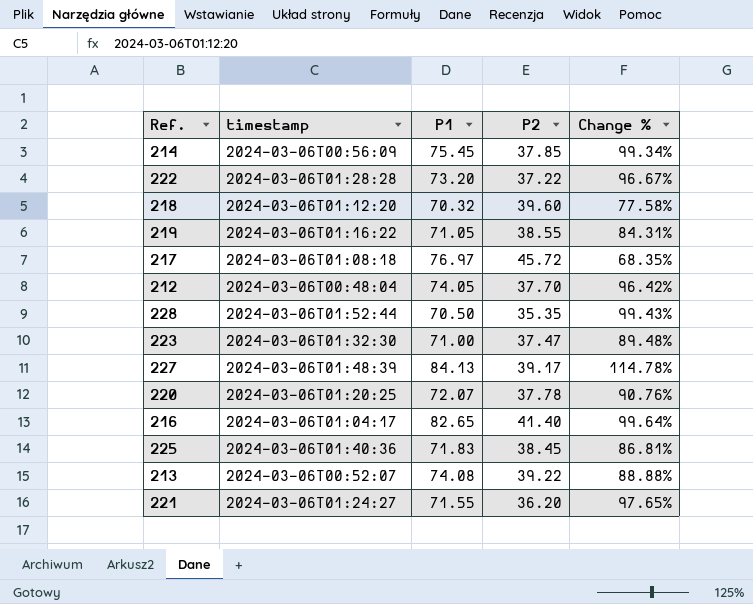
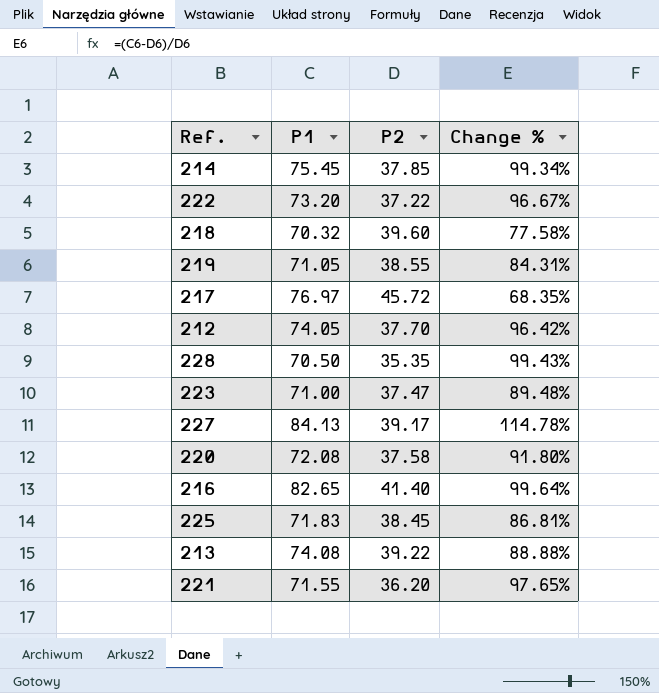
column timestamp | position: 2 -> none
220 | P1: 72.07 -> 72.08
220 | P2: 37.78 -> 37.58
220 | Change %: 90.76% -> 91.80%

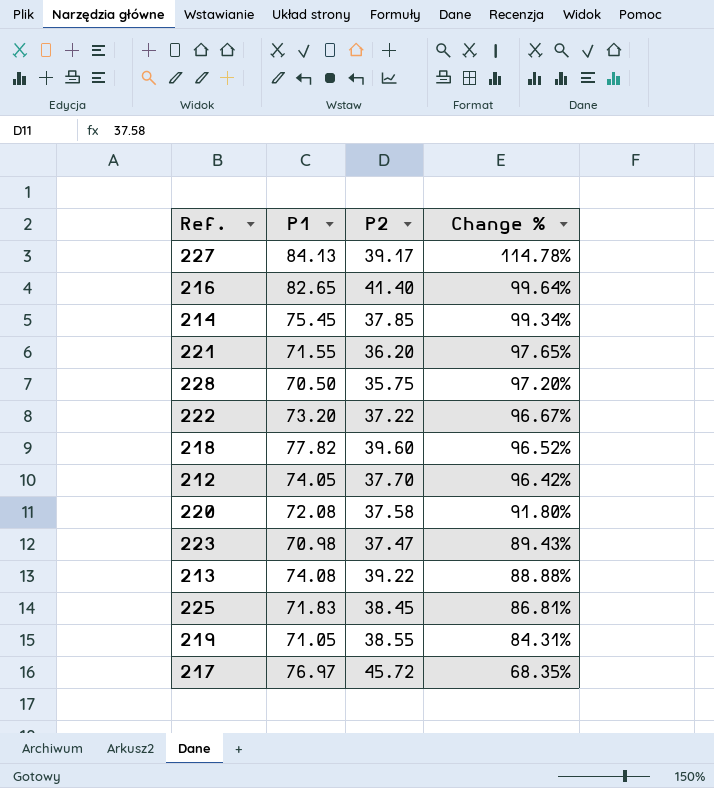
row order: none -> Change % descending
228 | P2: 35.35 -> 35.75
228 | Change %: 99.43% -> 97.20%
218 | P1: 70.32 -> 77.82
218 | Change %: 77.58% -> 96.52%
223 | P1: 71.00 -> 70.98
223 | Change %: 89.48% -> 89.43%

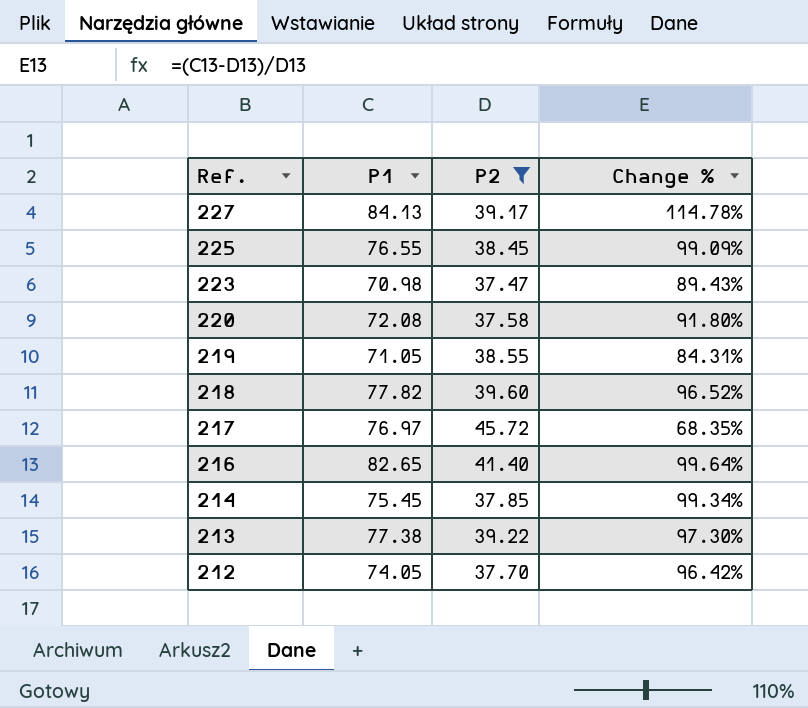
filter: none -> P2 >= 37.47
row order: Change % descending -> Ref. descending
225 | P1: 71.83 -> 76.55
225 | Change %: 86.81% -> 99.09%
213 | P1: 74.08 -> 77.38
213 | Change %: 88.88% -> 97.30%

